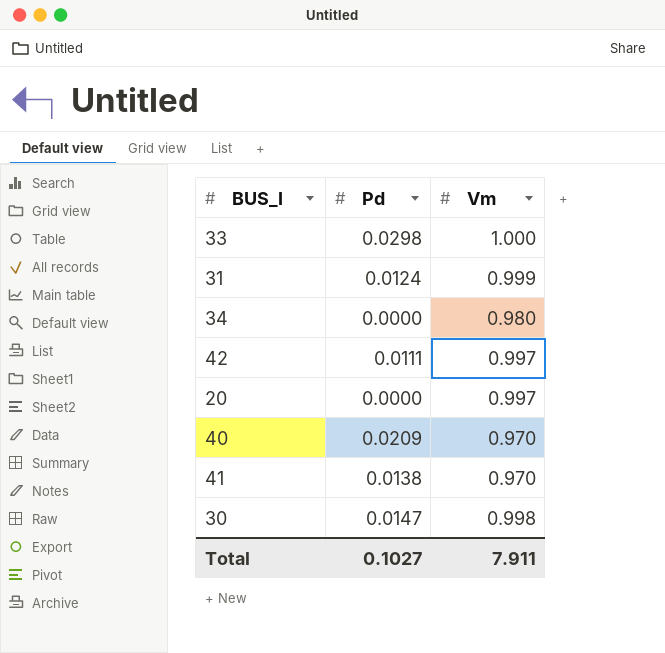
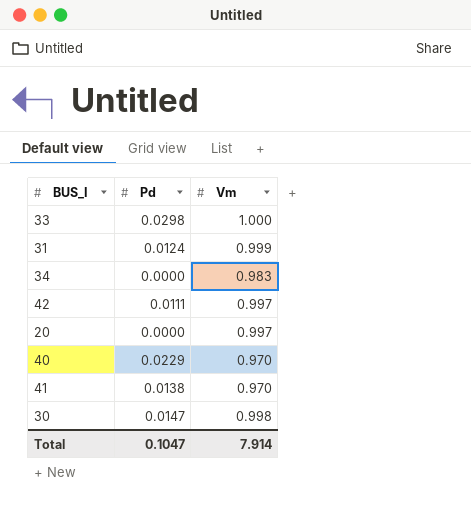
34 | Vm: 0.980 -> 0.983
40 | Pd: 0.0209 -> 0.0229
Total | Pd: 0.1027 -> 0.1047
Total | Vm: 7.911 -> 7.914

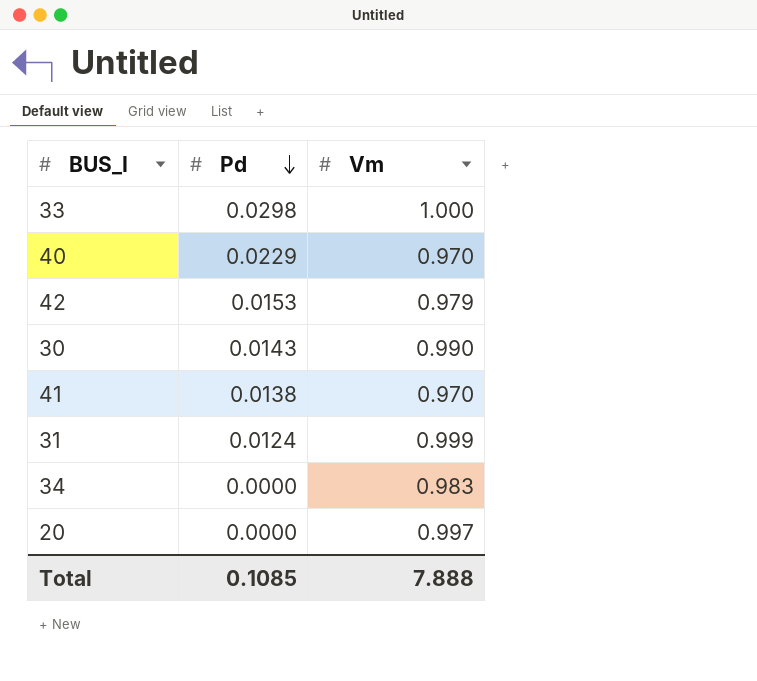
row order: none -> Pd descending
42 | Pd: 0.0111 -> 0.0153
42 | Vm: 0.997 -> 0.979
30 | Pd: 0.0147 -> 0.0143
30 | Vm: 0.998 -> 0.990
Total | Pd: 0.1047 -> 0.1085
Total | Vm: 7.914 -> 7.888

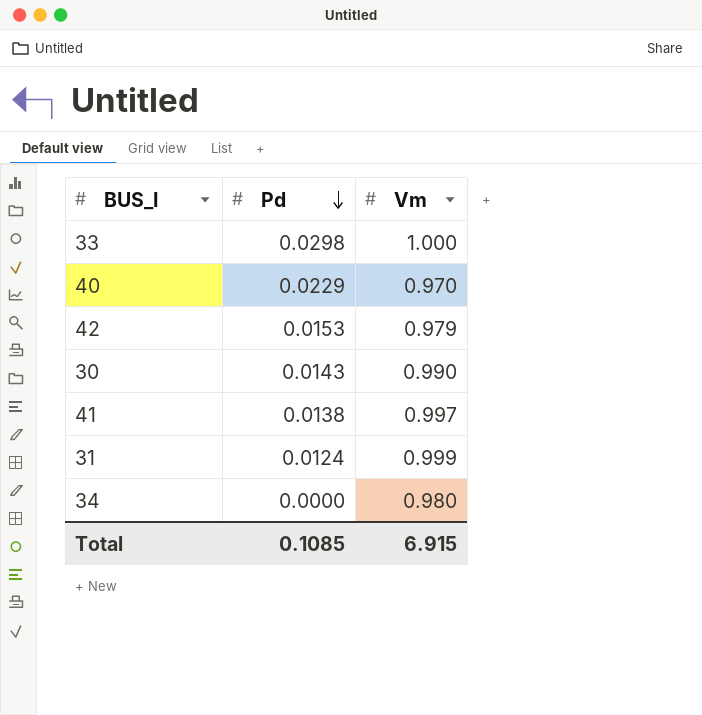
row 20: 0.0000 | 0.997 -> none
41 | Vm: 0.970 -> 0.997
34 | Vm: 0.983 -> 0.980
Total | Vm: 7.888 -> 6.915

